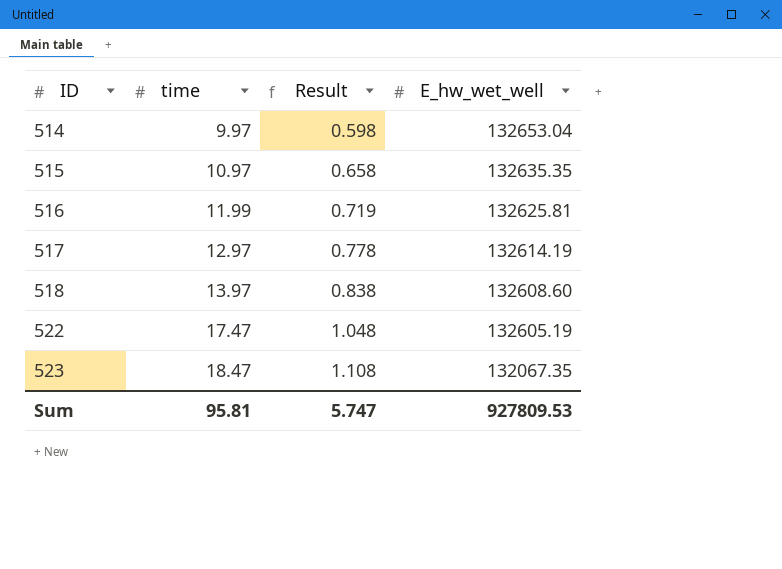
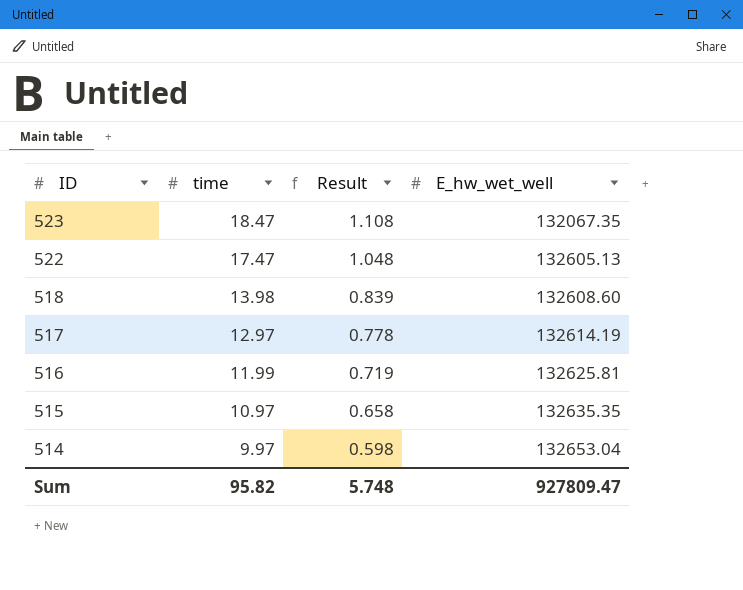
row order: ID ascending -> ID descending
522 | E_hw_wet_well: 132605.19 -> 132605.13
518 | time: 13.97 -> 13.98
518 | Result: 0.838 -> 0.839
Sum | time: 95.81 -> 95.82
Sum | Result: 5.747 -> 5.748
Sum | E_hw_wet_well: 927809.53 -> 927809.47

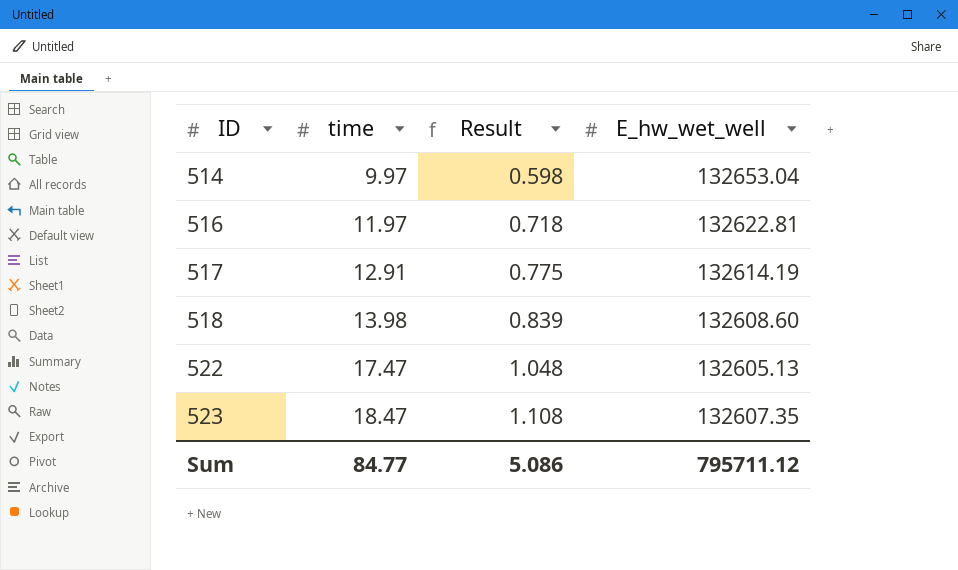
row order: ID descending -> ID ascending
row 515: 10.97 | 0.658 | 132635.35 -> none
516 | time: 11.99 -> 11.97
516 | Result: 0.719 -> 0.718
516 | E_hw_wet_well: 132625.81 -> 132622.81
517 | time: 12.97 -> 12.91
517 | Result: 0.778 -> 0.775
523 | E_hw_wet_well: 132067.35 -> 132607.35
Sum | time: 95.82 -> 84.77
Sum | Result: 5.748 -> 5.086
Sum | E_hw_wet_well: 927809.47 -> 795711.12

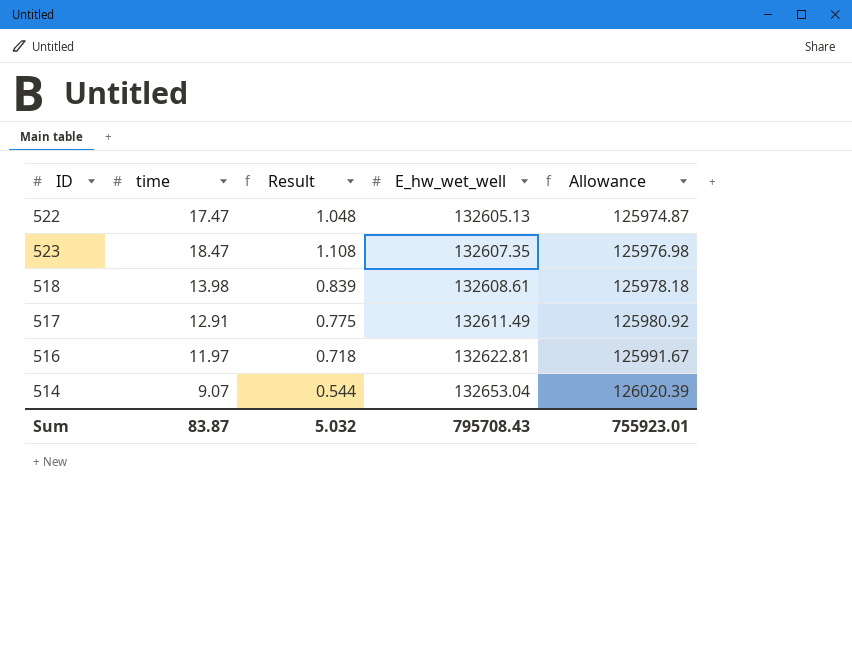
row order: ID ascending -> E_hw_wet_well ascending
column Allowance | formula: none -> [E_hw_wet_well] * 0.95
518 | E_hw_wet_well: 132608.60 -> 132608.61
517 | E_hw_wet_well: 132614.19 -> 132611.49
514 | time: 9.97 -> 9.07
514 | Result: 0.598 -> 0.544
Sum | time: 84.77 -> 83.87
Sum | Result: 5.086 -> 5.032
Sum | E_hw_wet_well: 795711.12 -> 795708.43

